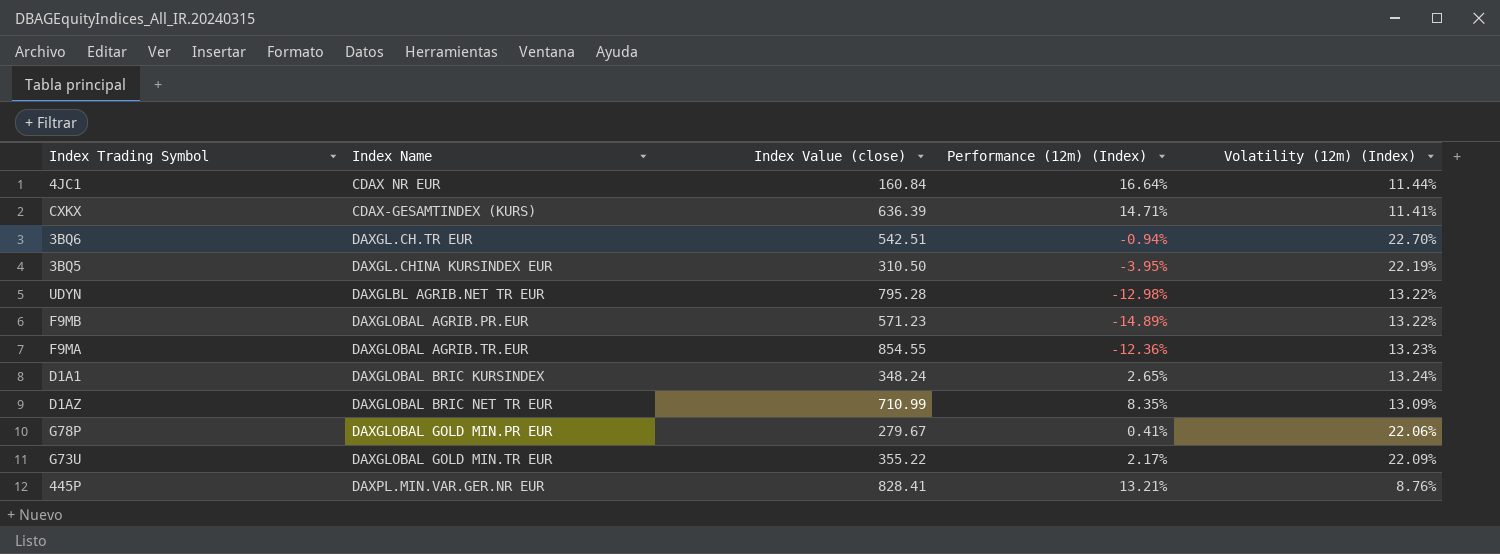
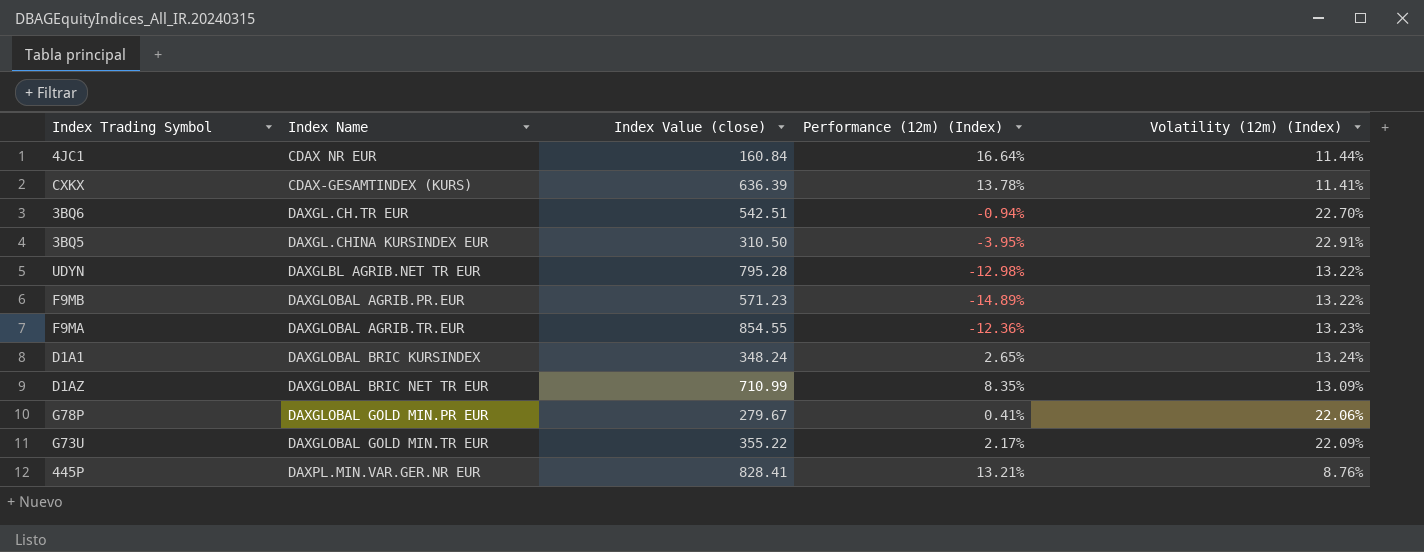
CXKX | Performance (12m) (Index): 14.71% -> 13.78%
3BQ5 | Volatility (12m) (Index): 22.19% -> 22.91%

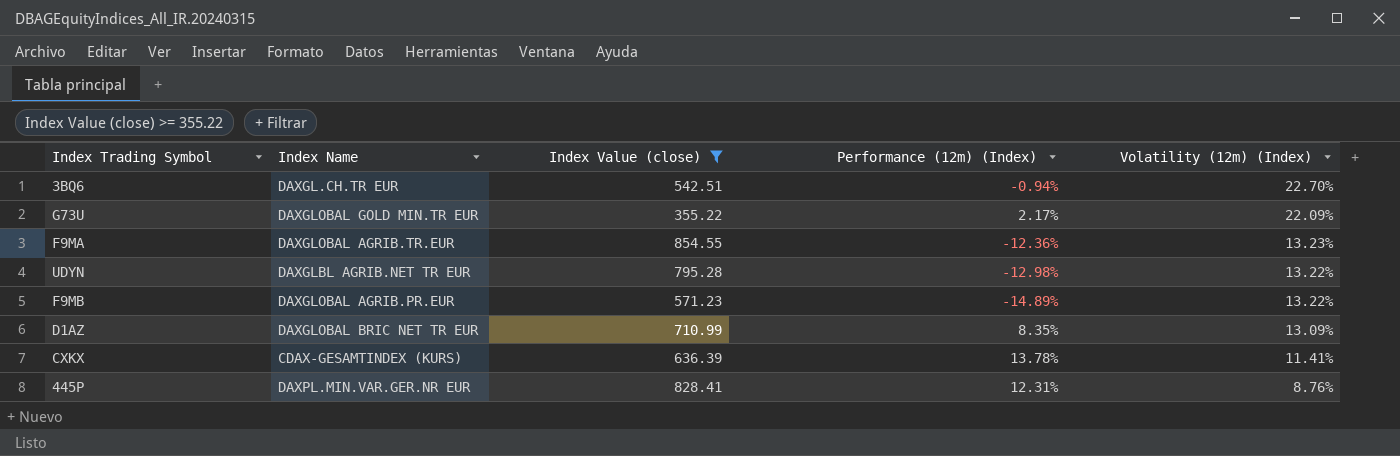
filter: none -> Index Value (close) >= 355.22
row order: Index Name ascending -> Volatility (12m) (Index) descending
445P | Performance (12m) (Index): 13.21% -> 12.31%

